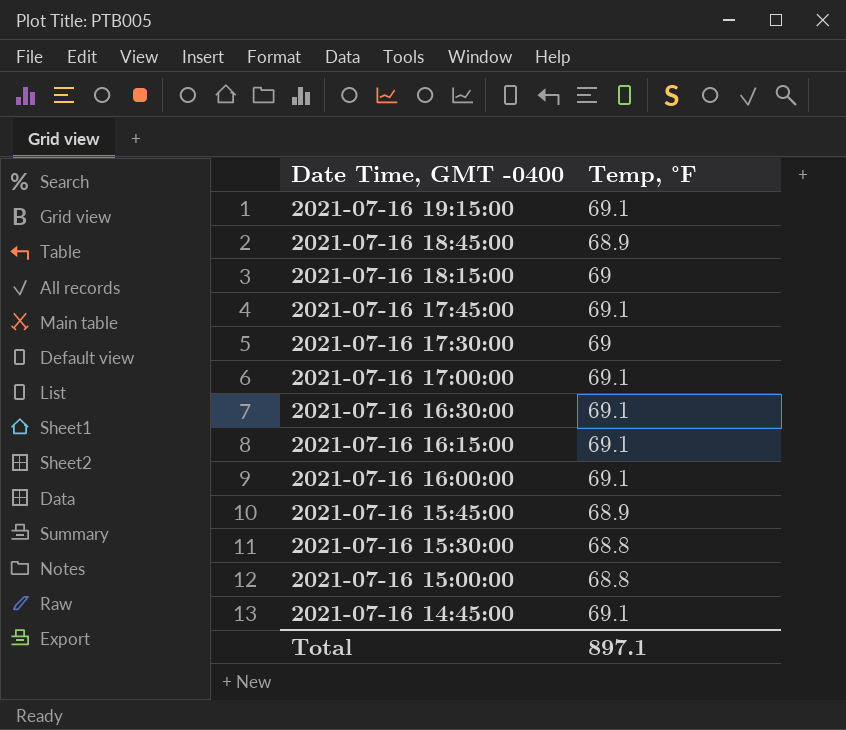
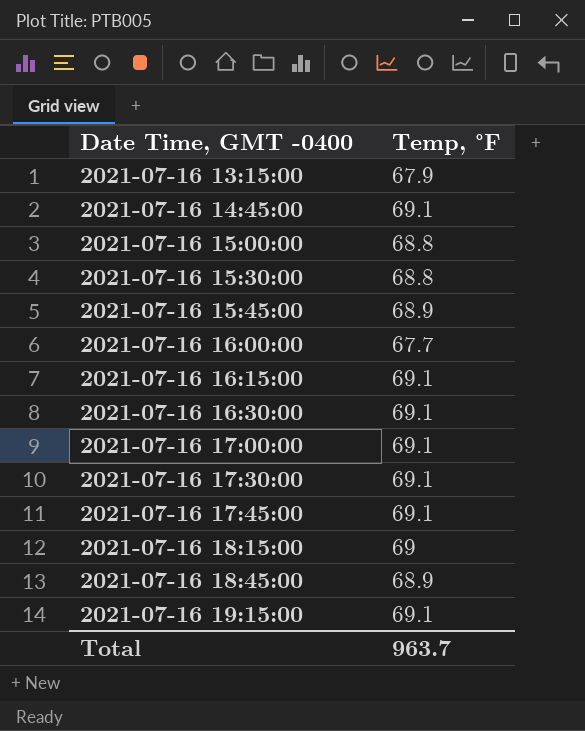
row order: Date Time, GMT -0400 descending -> Date Time, GMT -0400 ascending
row 2021-07-16 13:15:00: none -> 67.9
2021-07-16 16:00:00 | Temp, °F: 69.1 -> 67.7
2021-07-16 17:30:00 | Temp, °F: 69 -> 69.1
Total | Temp, °F: 897.1 -> 963.7

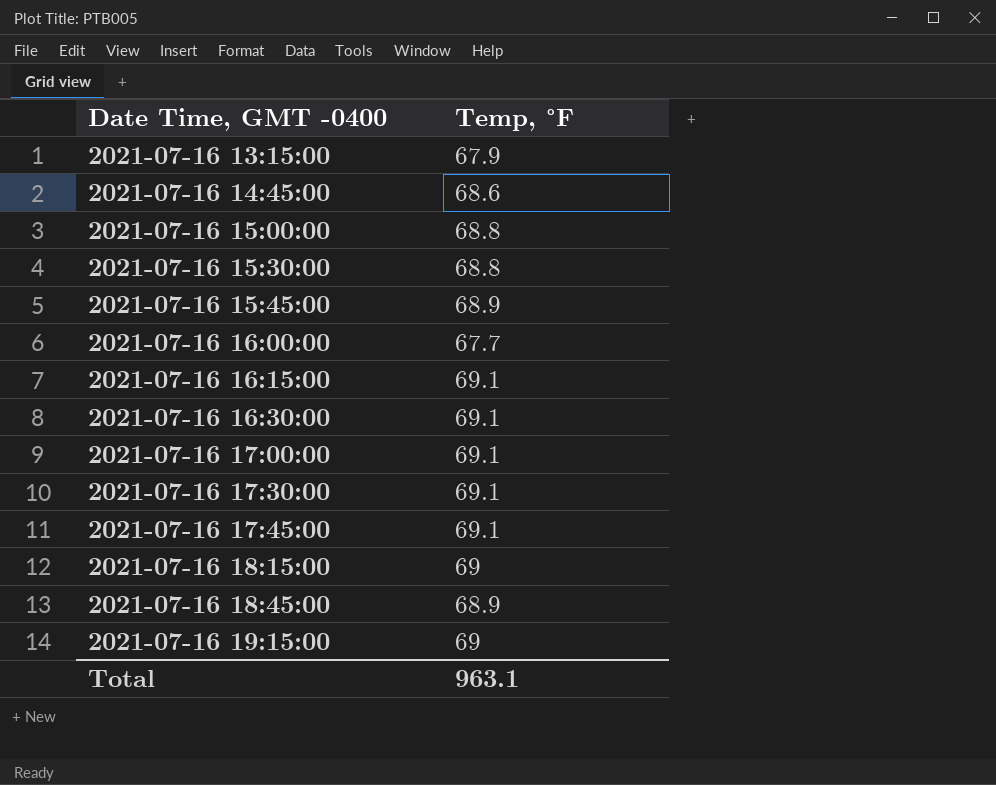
2021-07-16 14:45:00 | Temp, °F: 69.1 -> 68.6
2021-07-16 19:15:00 | Temp, °F: 69.1 -> 69
Total | Temp, °F: 963.7 -> 963.1

